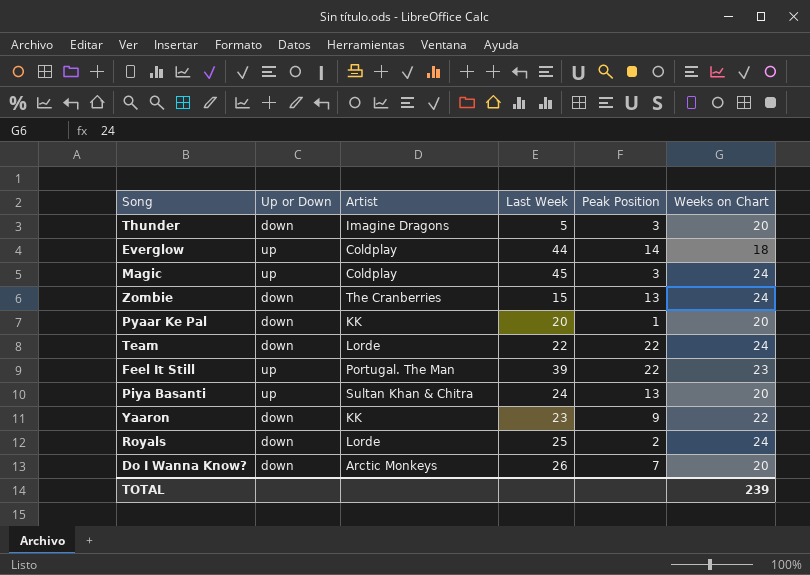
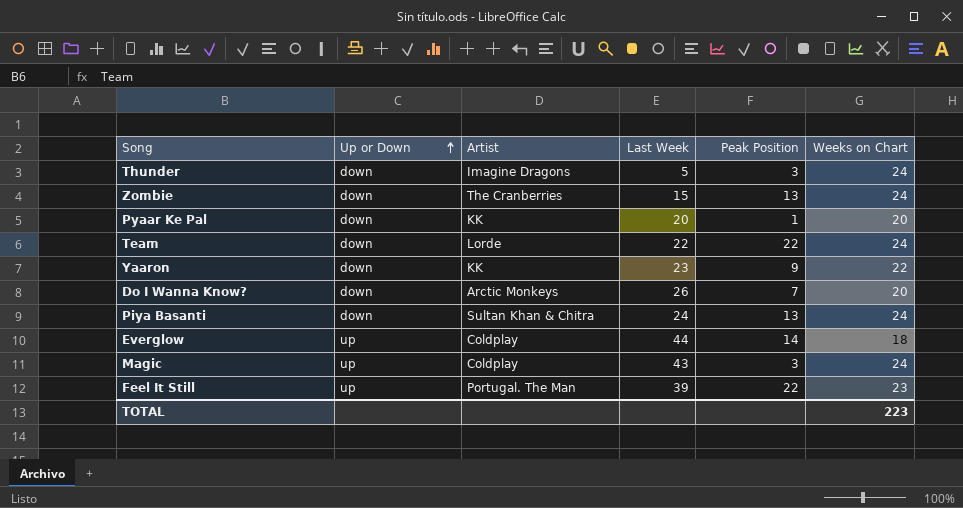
row order: none -> Up or Down ascending
row Royals: down | Lorde | 25 | 2 | 24 -> none
Thunder | Weeks on Chart: 20 -> 24
Piya Basanti | Up or Down: up -> down
Piya Basanti | Weeks on Chart: 20 -> 24
Magic | Last Week: 45 -> 43
TOTAL | Weeks on Chart: 239 -> 223

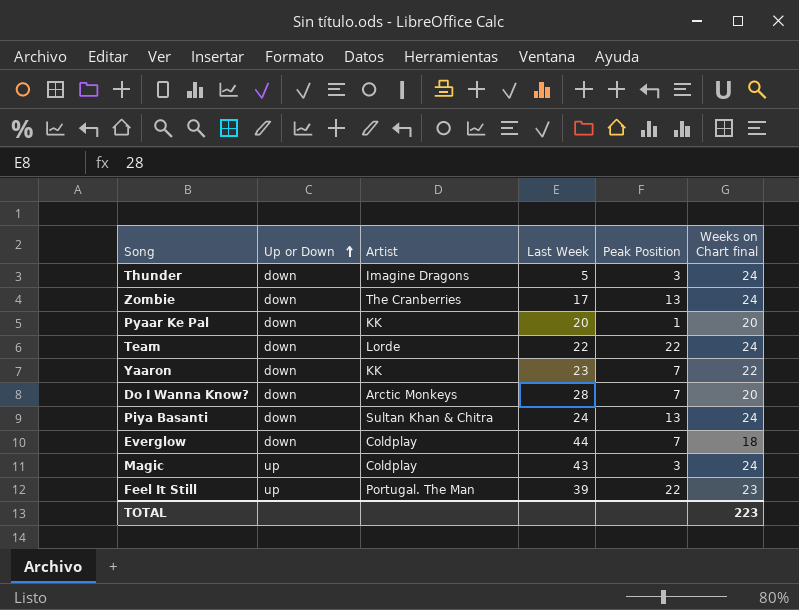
column name: Weeks on Chart -> Weeks on Chart final
Zombie | Last Week: 15 -> 17
Yaaron | Peak Position: 9 -> 7
Do I Wanna Know? | Last Week: 26 -> 28
Everglow | Up or Down: up -> down
Everglow | Peak Position: 14 -> 7

